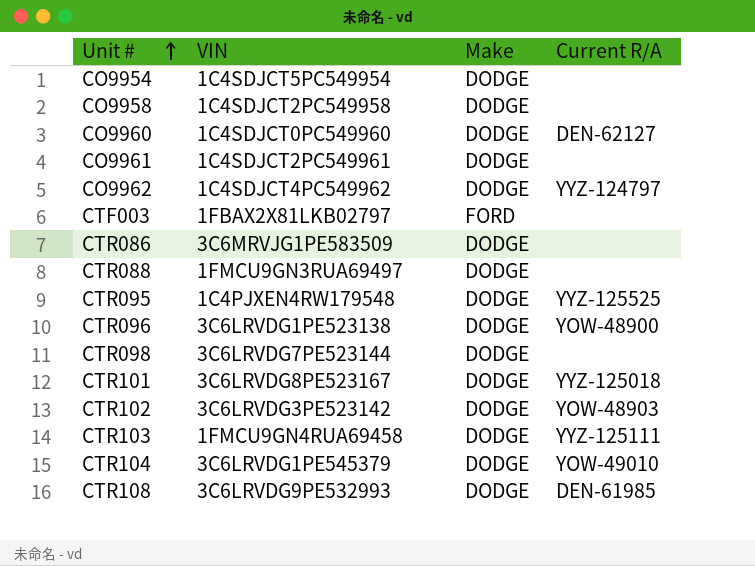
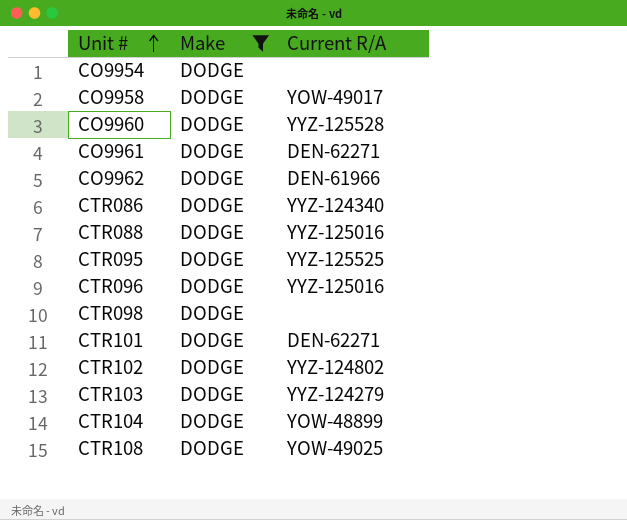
filter: none -> Make = DODGE
column VIN | position: 2 -> none
CO9958 | Current R/A: none -> YOW-49017
CO9960 | Current R/A: DEN-62127 -> YYZ-125528
CO9961 | Current R/A: none -> DEN-62271
CO9962 | Current R/A: YYZ-124797 -> DEN-61966
CTR086 | Current R/A: none -> YYZ-124340
CTR088 | Current R/A: none -> YYZ-125016
CTR096 | Current R/A: YOW-48900 -> YYZ-125016
CTR101 | Current R/A: YYZ-125018 -> DEN-62271
CTR102 | Current R/A: YOW-48903 -> YYZ-124802
CTR103 | Current R/A: YYZ-125111 -> YYZ-124279
CTR104 | Current R/A: YOW-49010 -> YOW-48899
CTR108 | Current R/A: DEN-61985 -> YOW-49025

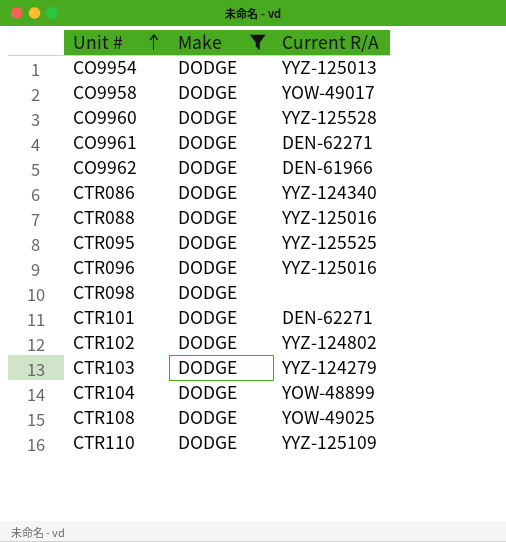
CO9954 | Current R/A: none -> YYZ-125013
row CTR110: none -> DODGE | YYZ-125109

